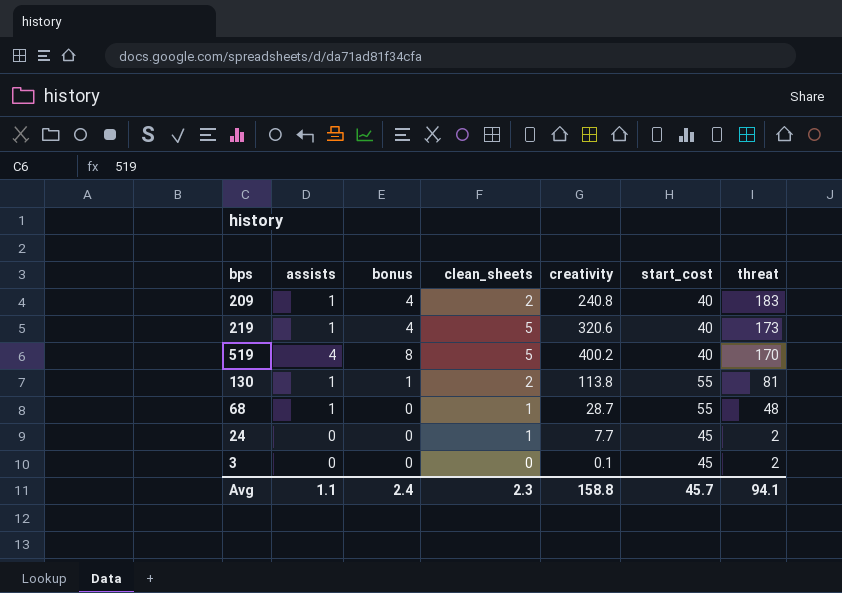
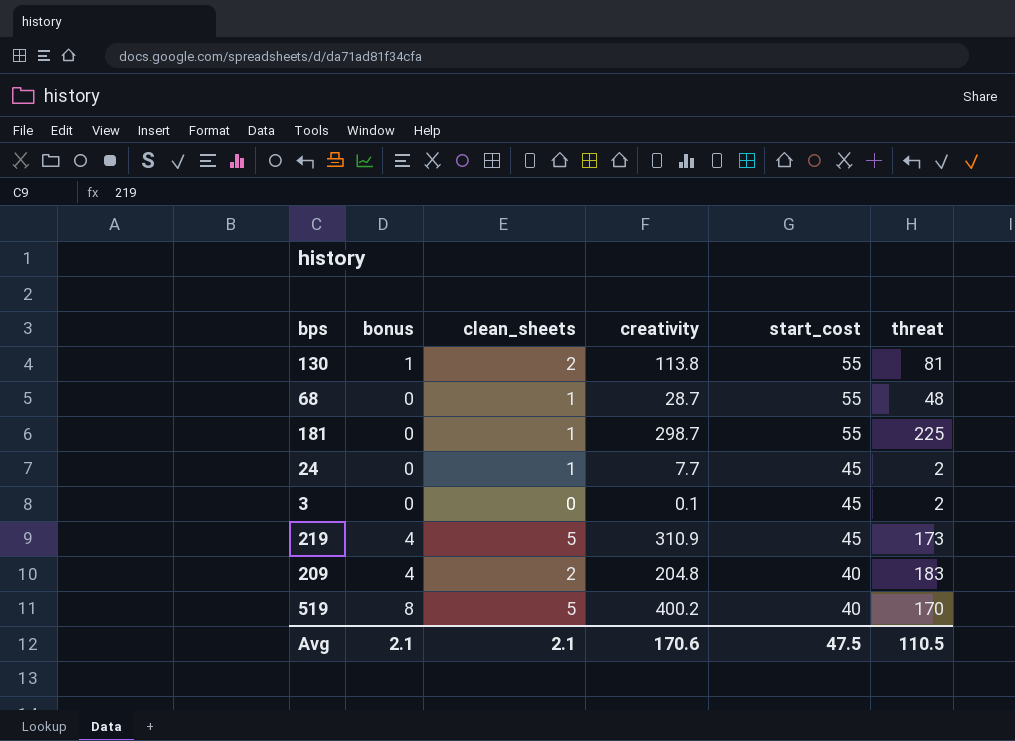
row order: threat descending -> start_cost descending
column assists | position: 2 -> none
row 181: none -> 0 | 1 | 298.7 | 55 | 225
219 | creativity: 320.6 -> 310.9
219 | start_cost: 40 -> 45
209 | creativity: 240.8 -> 204.8
Avg | bonus: 2.4 -> 2.1
Avg | clean_sheets: 2.3 -> 2.1
Avg | creativity: 158.8 -> 170.6
Avg | start_cost: 45.7 -> 47.5
Avg | threat: 94.1 -> 110.5

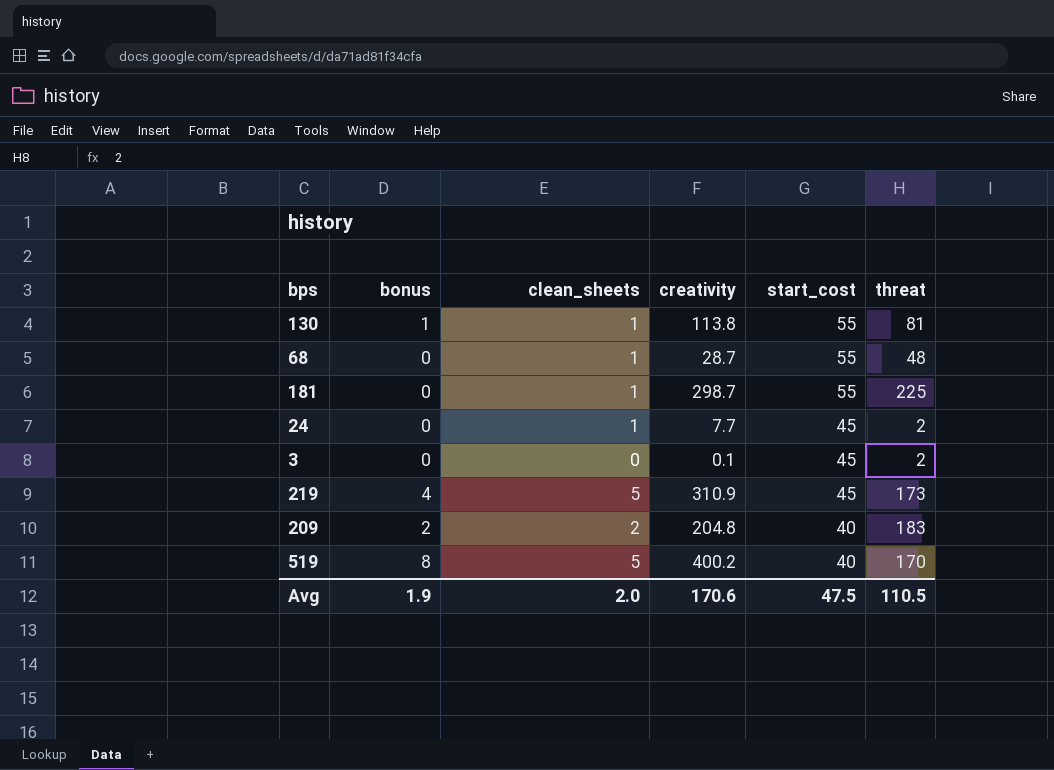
130 | clean_sheets: 2 -> 1
209 | bonus: 4 -> 2
Avg | bonus: 2.1 -> 1.9
Avg | clean_sheets: 2.1 -> 2.0

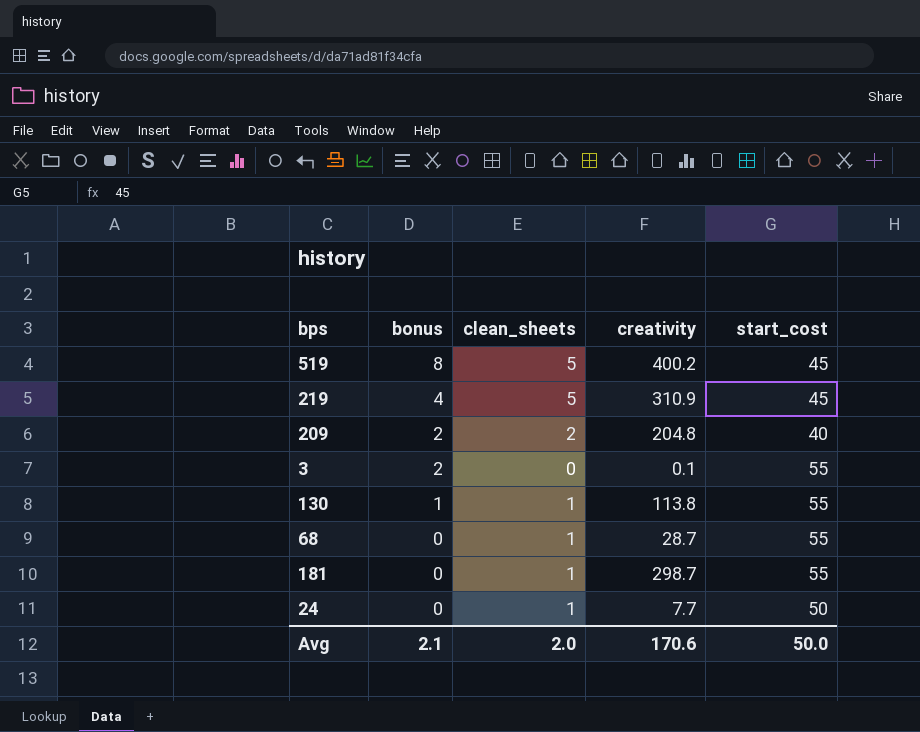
row order: start_cost descending -> bonus descending
column threat | position: 6 -> none
519 | start_cost: 40 -> 45
3 | bonus: 0 -> 2
3 | start_cost: 45 -> 55
24 | start_cost: 45 -> 50
Avg | bonus: 1.9 -> 2.1
Avg | start_cost: 47.5 -> 50.0

